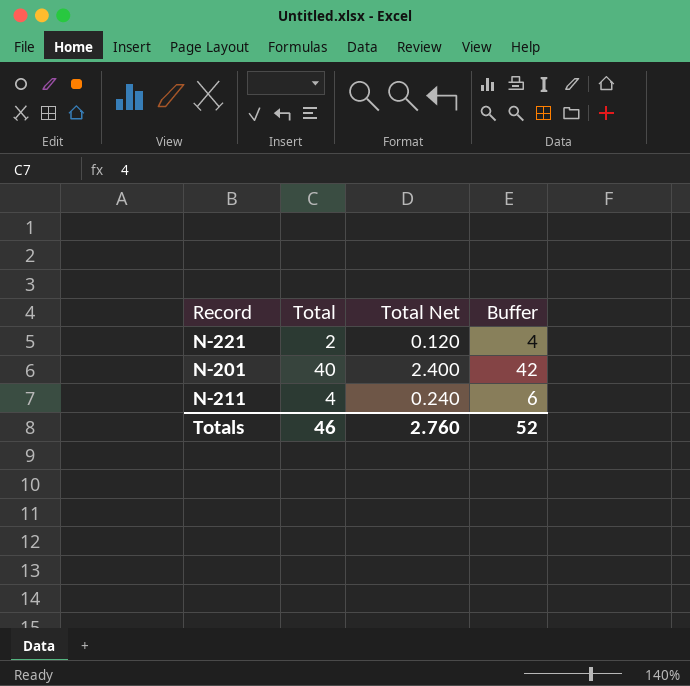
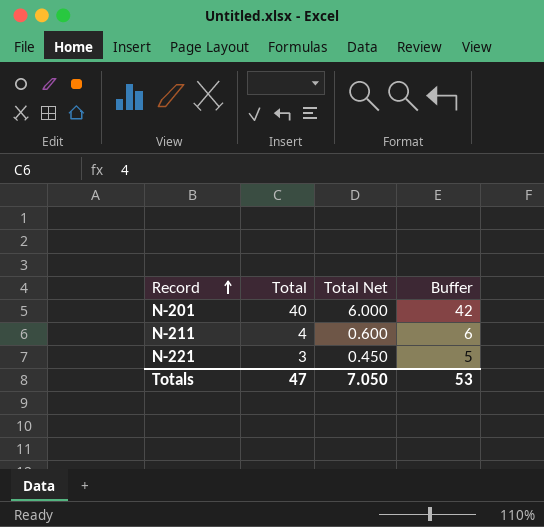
row order: none -> Record ascending
column Total Net | formula: [Total] * 0.06 -> [Total] * 0.15
N-221 | Total: 2 -> 3
N-221 | Buffer: 4 -> 5
Totals | Total: 46 -> 47
Totals | Total Net: 2.760 -> 7.050
Totals | Buffer: 52 -> 53

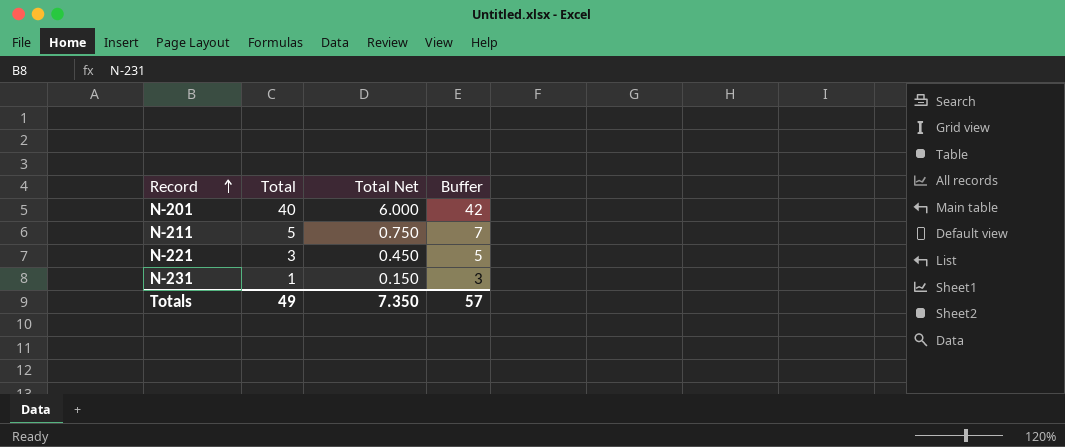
N-211 | Total: 4 -> 5
N-211 | Total Net: 0.600 -> 0.750
N-211 | Buffer: 6 -> 7
row N-231: none -> 1 | 0.150 | 3
Totals | Total: 47 -> 49
Totals | Total Net: 7.050 -> 7.350
Totals | Buffer: 53 -> 57

